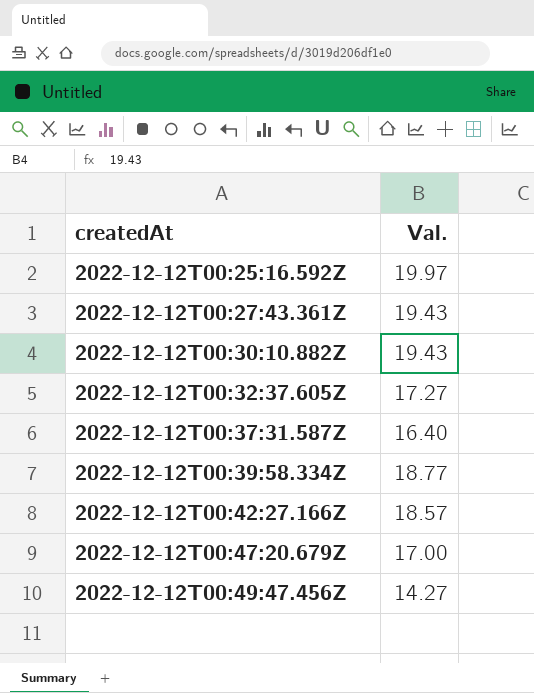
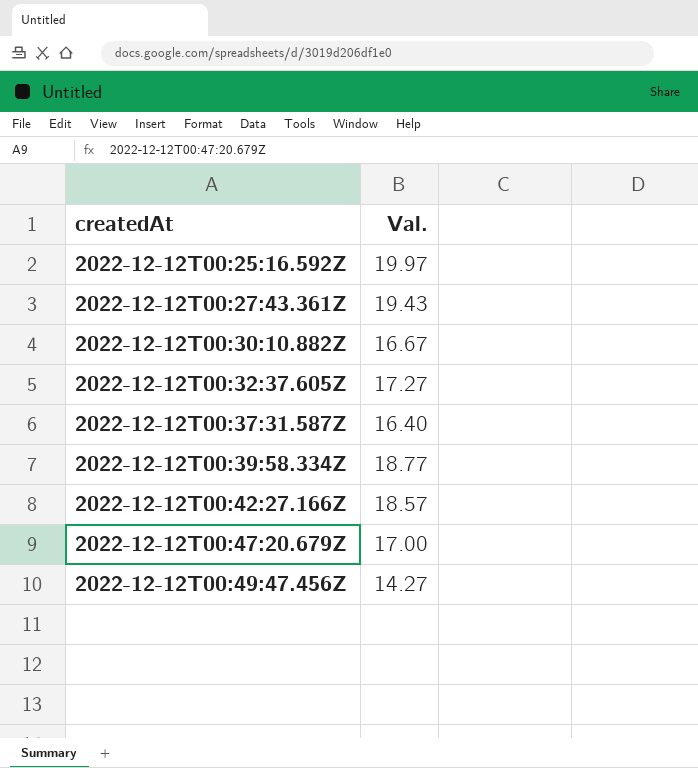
2022-12-12T00:30:10.882Z | Val.: 19.43 -> 16.67

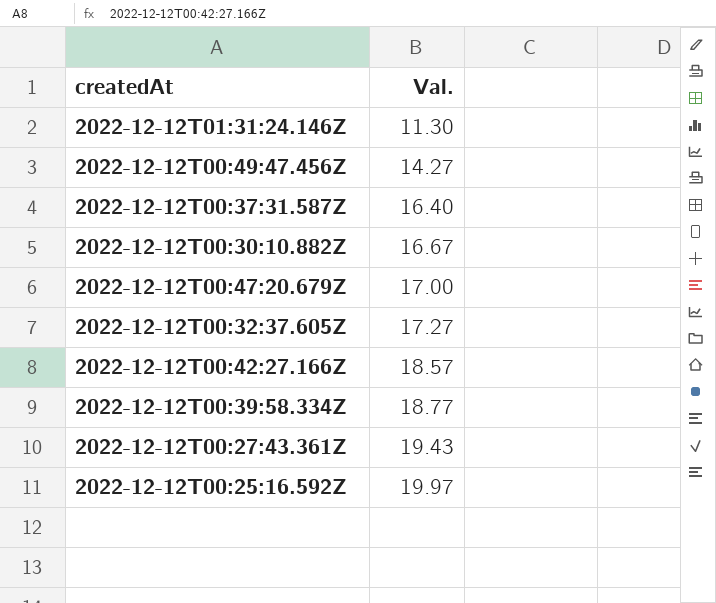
row order: createdAt ascending -> Val. ascending
row 2022-12-12T01:31:24.146Z: none -> 11.30

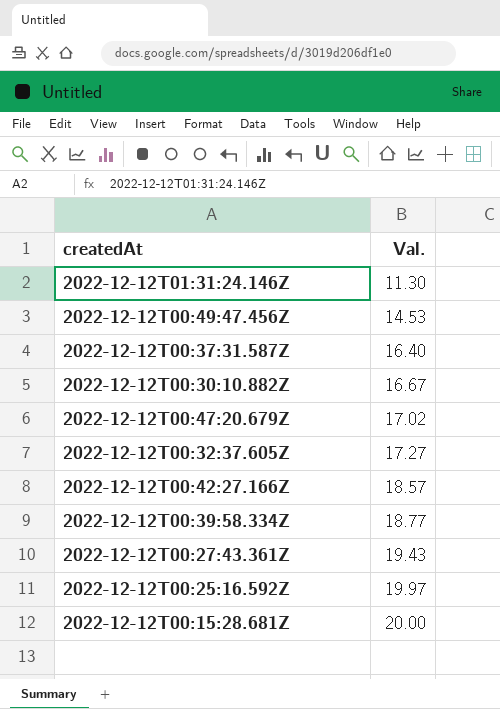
2022-12-12T00:49:47.456Z | Val.: 14.27 -> 14.53
2022-12-12T00:47:20.679Z | Val.: 17.00 -> 17.02
row 2022-12-12T00:15:28.681Z: none -> 20.00

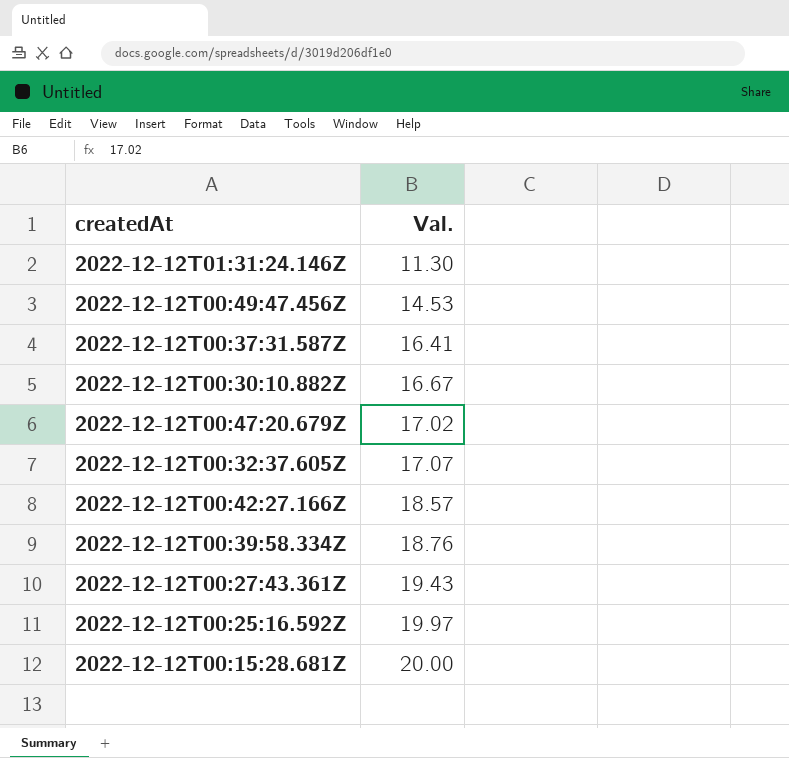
2022-12-12T00:37:31.587Z | Val.: 16.40 -> 16.41
2022-12-12T00:32:37.605Z | Val.: 17.27 -> 17.07
2022-12-12T00:39:58.334Z | Val.: 18.77 -> 18.76

